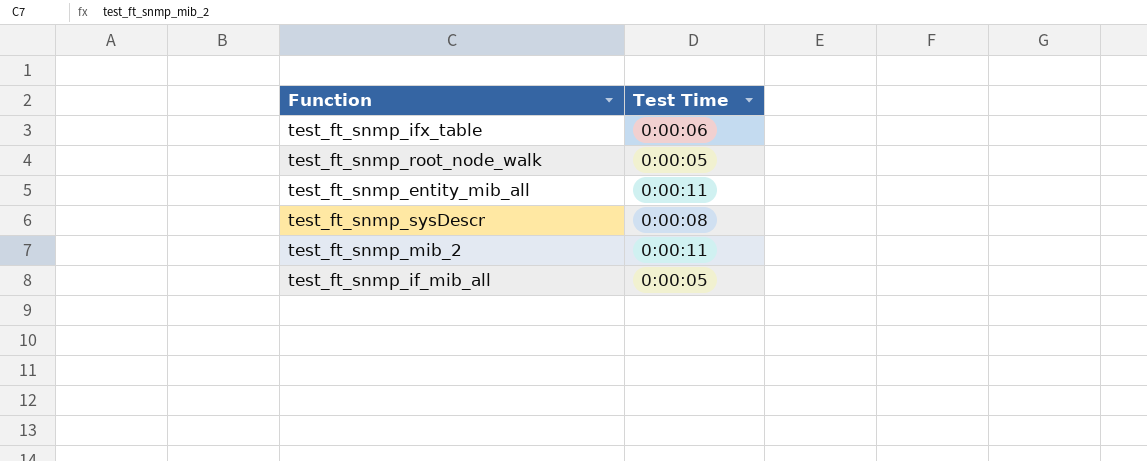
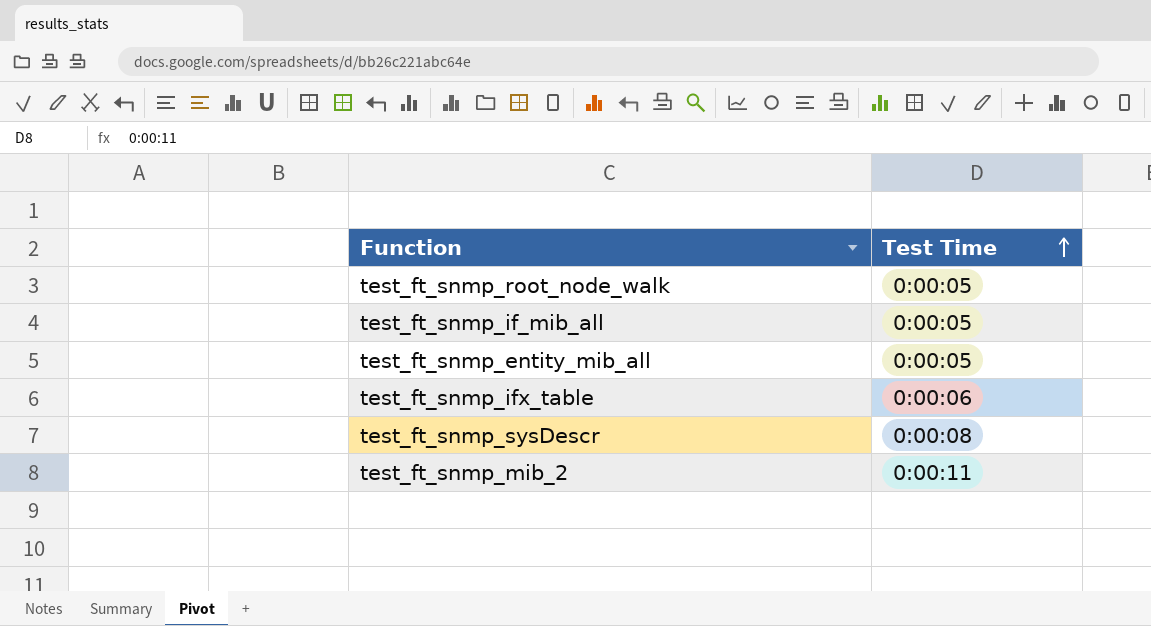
row order: none -> Test Time ascending
test_ft_snmp_entity_mib_all | Test Time: 0:00:11 -> 0:00:05

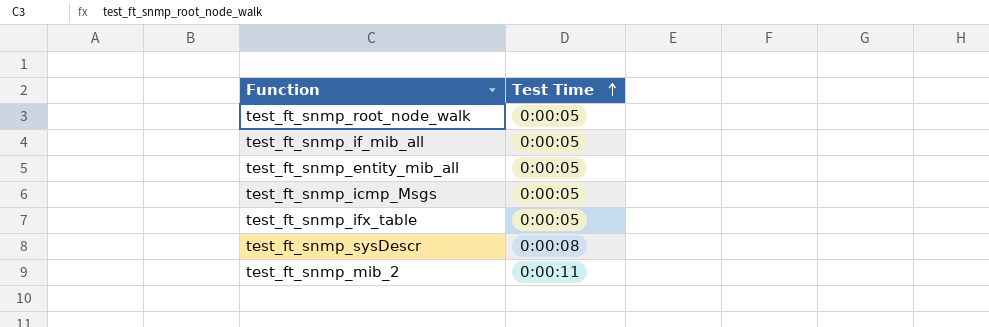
row test_ft_snmp_icmp_Msgs: none -> 0:00:05
test_ft_snmp_ifx_table | Test Time: 0:00:06 -> 0:00:05

